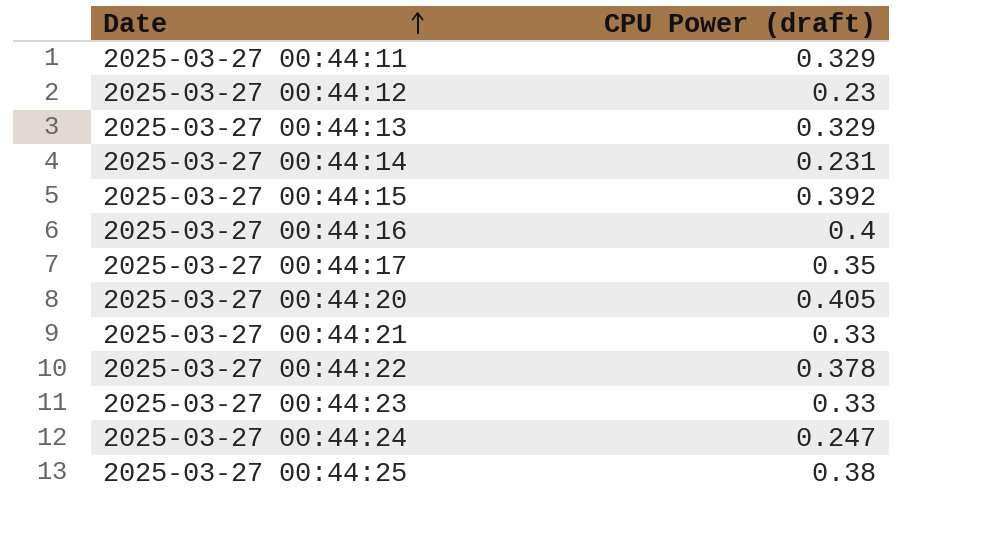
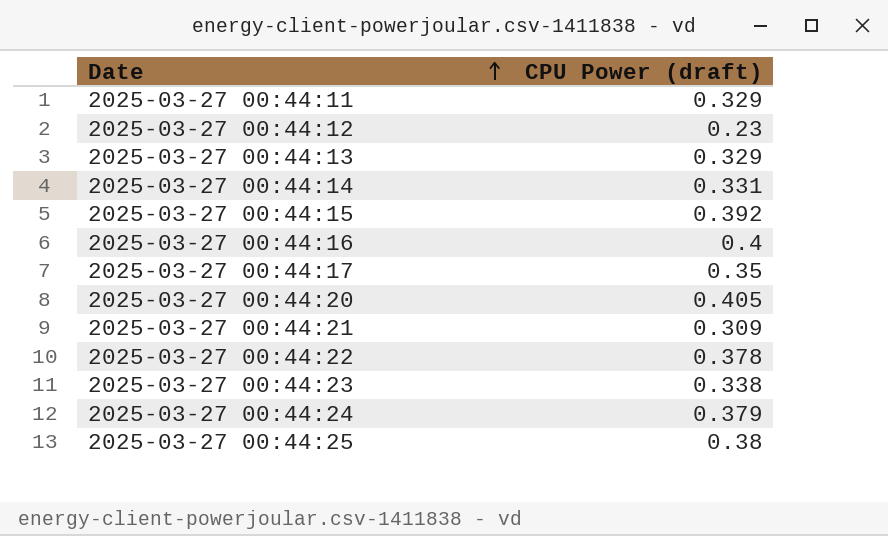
2025-03-27 00:44:14 | CPU Power (draft): 0.231 -> 0.331
2025-03-27 00:44:21 | CPU Power (draft): 0.33 -> 0.309
2025-03-27 00:44:23 | CPU Power (draft): 0.33 -> 0.338
2025-03-27 00:44:24 | CPU Power (draft): 0.247 -> 0.379

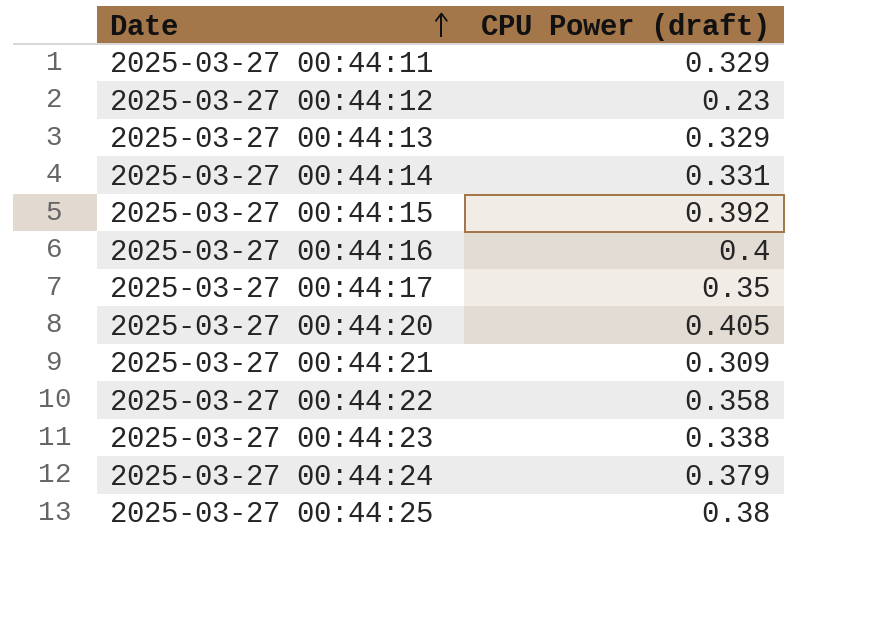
2025-03-27 00:44:22 | CPU Power (draft): 0.378 -> 0.358

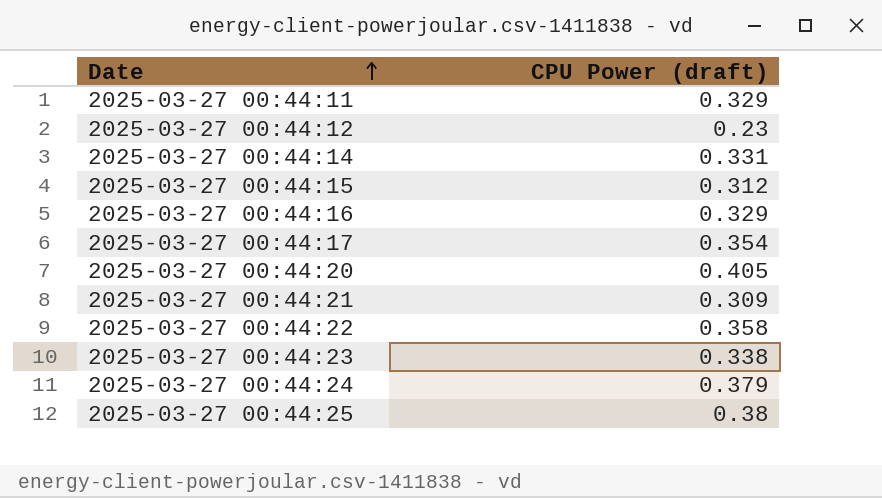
row 2025-03-27 00:44:13: 0.329 -> none
2025-03-27 00:44:15 | CPU Power (draft): 0.392 -> 0.312
2025-03-27 00:44:16 | CPU Power (draft): 0.4 -> 0.329
2025-03-27 00:44:17 | CPU Power (draft): 0.35 -> 0.354

